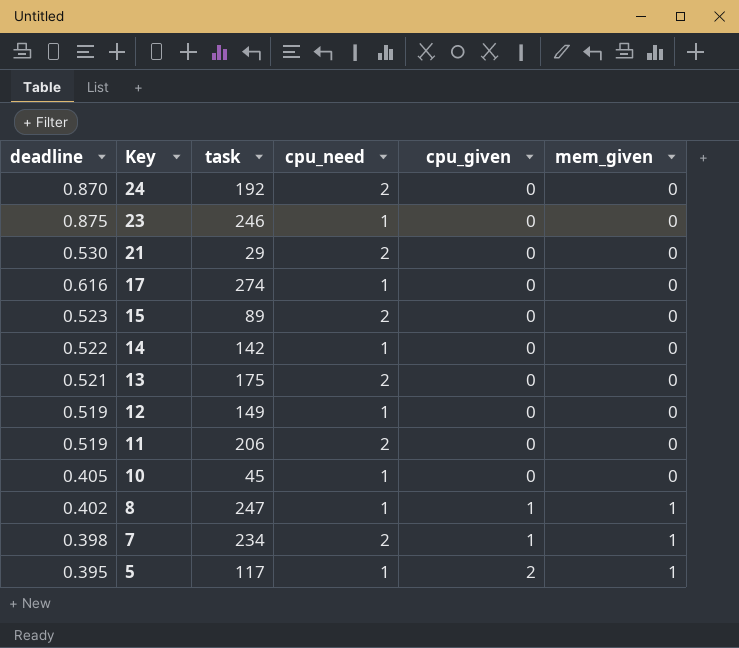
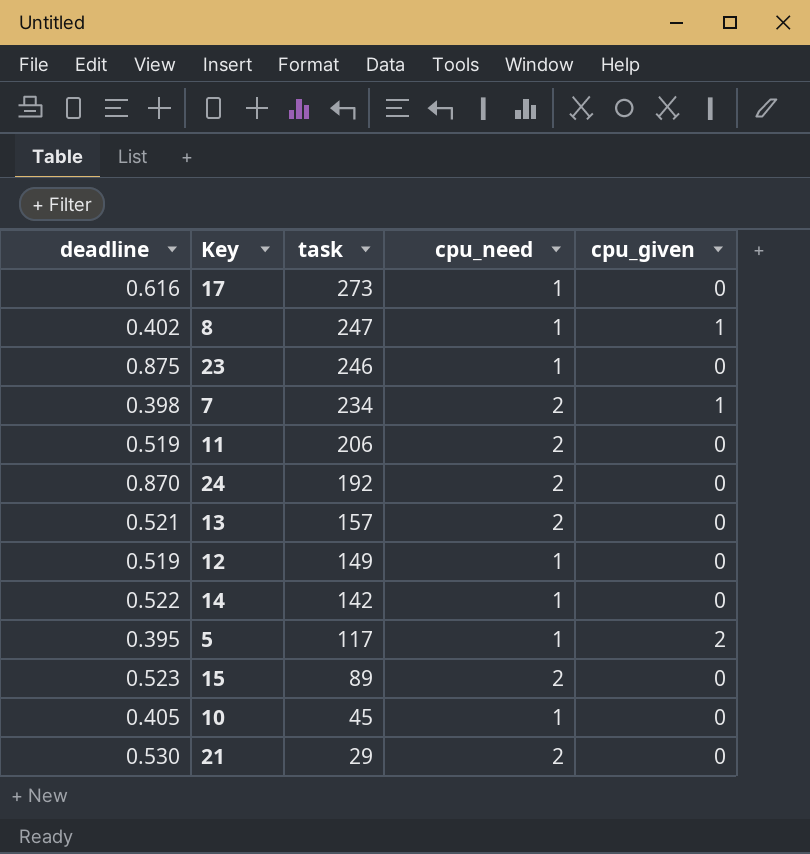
row order: Key descending -> task descending
column mem_given | position: 6 -> none
17 | task: 274 -> 273
13 | task: 175 -> 157

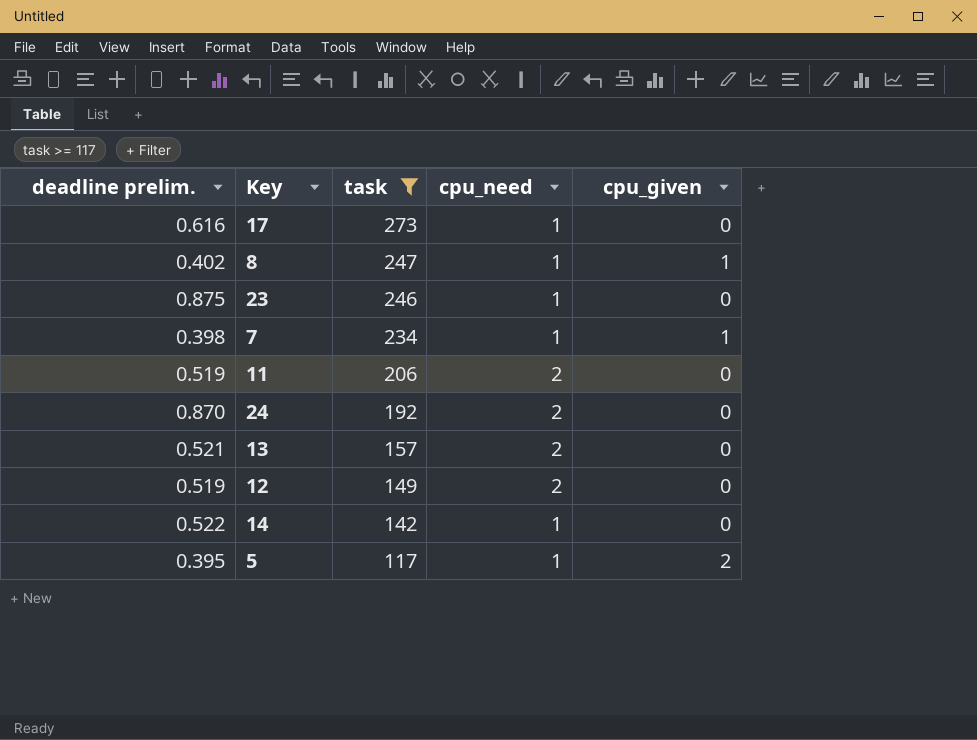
filter: none -> task >= 117
column name: deadline -> deadline prelim.
7 | cpu_need: 2 -> 1
12 | cpu_need: 1 -> 2

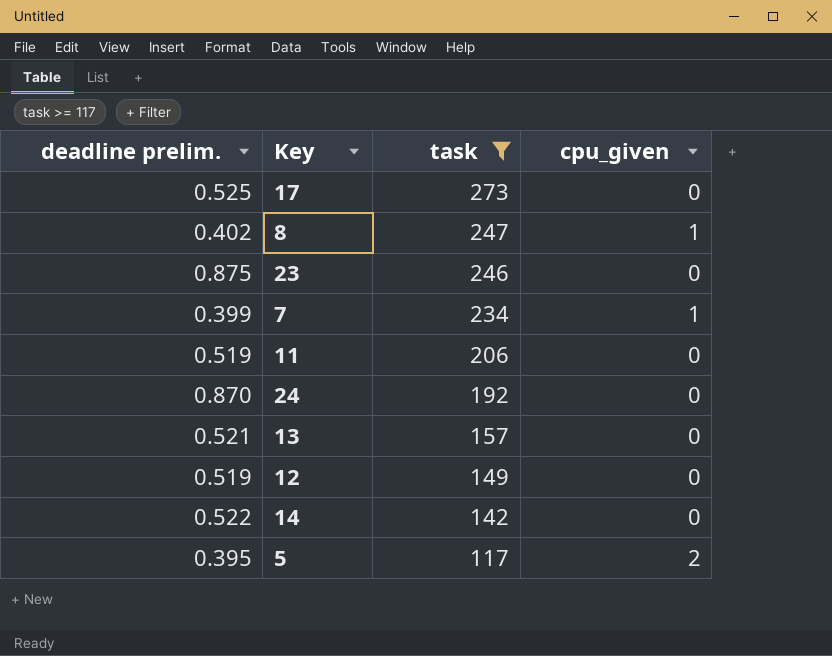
column cpu_need | position: 4 -> none
17 | deadline prelim.: 0.616 -> 0.525
7 | deadline prelim.: 0.398 -> 0.399

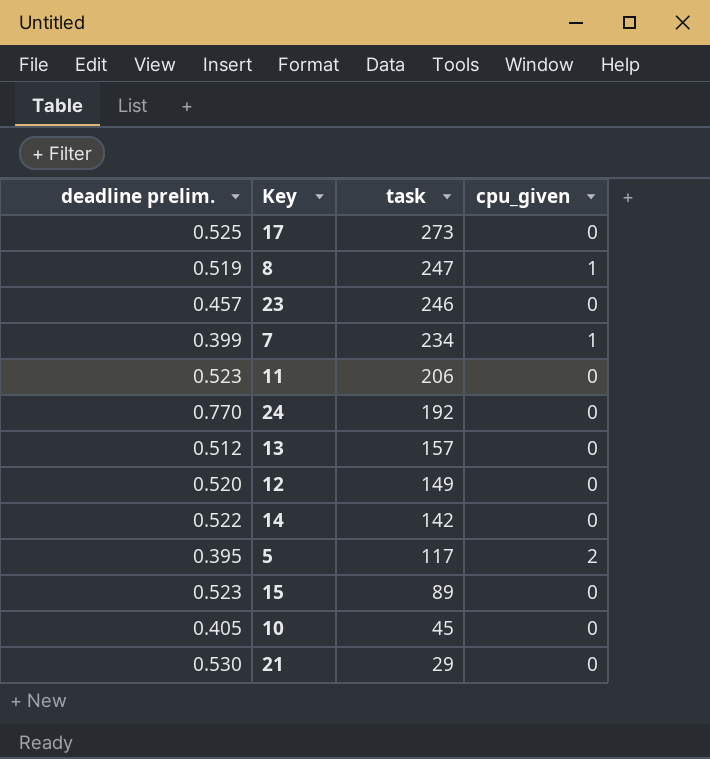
filter: task >= 117 -> none
8 | deadline prelim.: 0.402 -> 0.519
23 | deadline prelim.: 0.875 -> 0.457
11 | deadline prelim.: 0.519 -> 0.523
24 | deadline prelim.: 0.870 -> 0.770
13 | deadline prelim.: 0.521 -> 0.512
12 | deadline prelim.: 0.519 -> 0.520

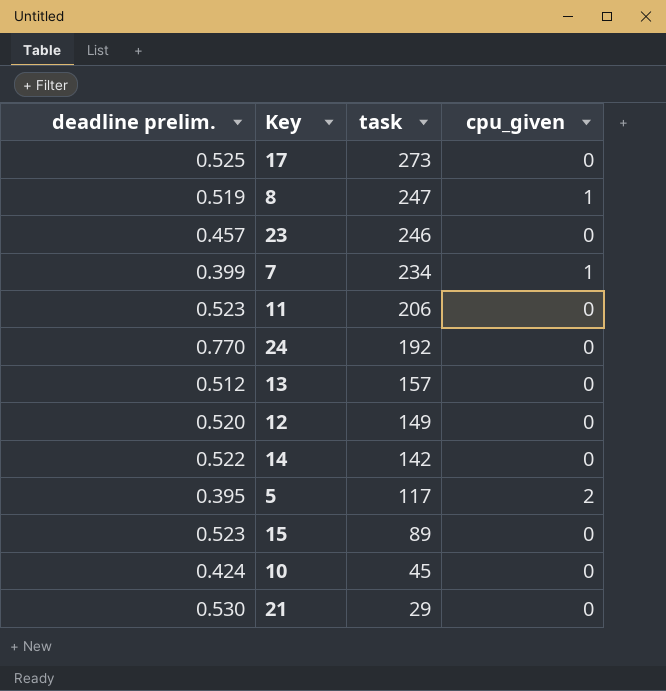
10 | deadline prelim.: 0.405 -> 0.424

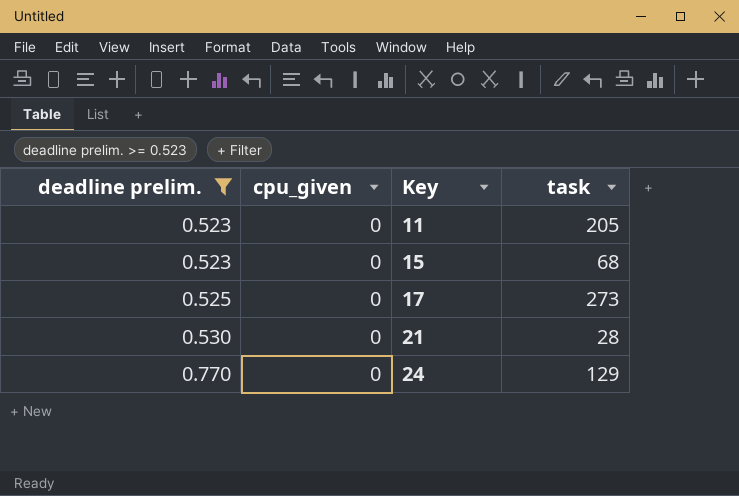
filter: none -> deadline prelim. >= 0.523
row order: task descending -> deadline prelim. ascending
column cpu_given | position: 4 -> 2
11 | task: 206 -> 205
15 | task: 89 -> 68
21 | task: 29 -> 28
24 | task: 192 -> 129

